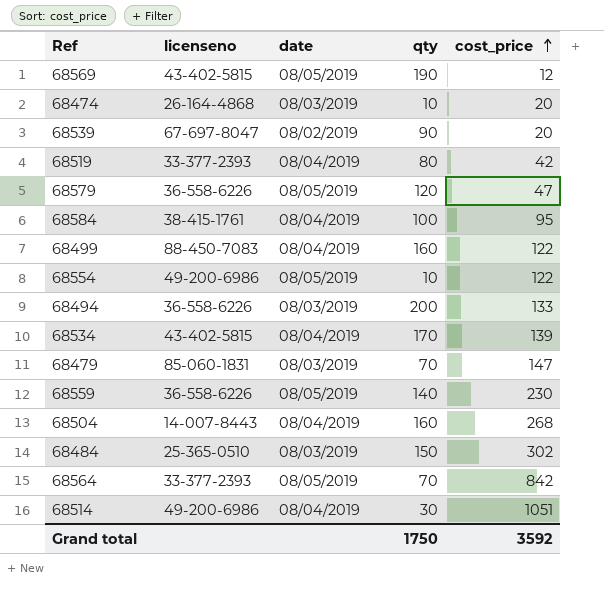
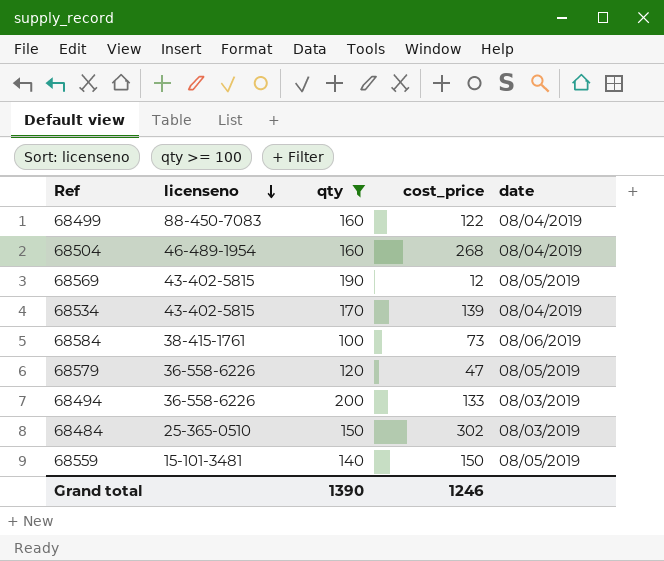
filter: none -> qty >= 100
row order: cost_price ascending -> licenseno descending
column date | position: 3 -> 5
68504 | licenseno: 14-007-8443 -> 46-489-1954
68584 | cost_price: 95 -> 73
68584 | date: 08/04/2019 -> 08/06/2019
68559 | licenseno: 36-558-6226 -> 15-101-3481
68559 | cost_price: 230 -> 150
Grand total | qty: 1750 -> 1390
Grand total | cost_price: 3592 -> 1246

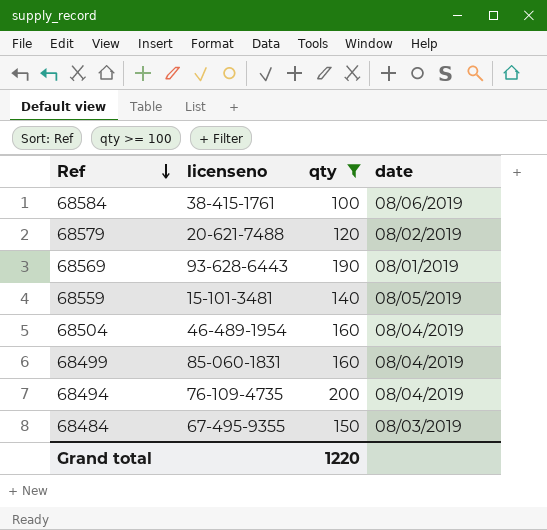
row order: licenseno descending -> Ref descending
column cost_price | position: 4 -> none
row 68534: 43-402-5815 | 170 | 139 | 08/04/2019 -> none
68579 | licenseno: 36-558-6226 -> 20-621-7488
68579 | date: 08/05/2019 -> 08/02/2019
68569 | licenseno: 43-402-5815 -> 93-628-6443
68569 | date: 08/05/2019 -> 08/01/2019
68499 | licenseno: 88-450-7083 -> 85-060-1831
68494 | licenseno: 36-558-6226 -> 76-109-4735
68494 | date: 08/03/2019 -> 08/04/2019
68484 | licenseno: 25-365-0510 -> 67-495-9355
Grand total | qty: 1390 -> 1220

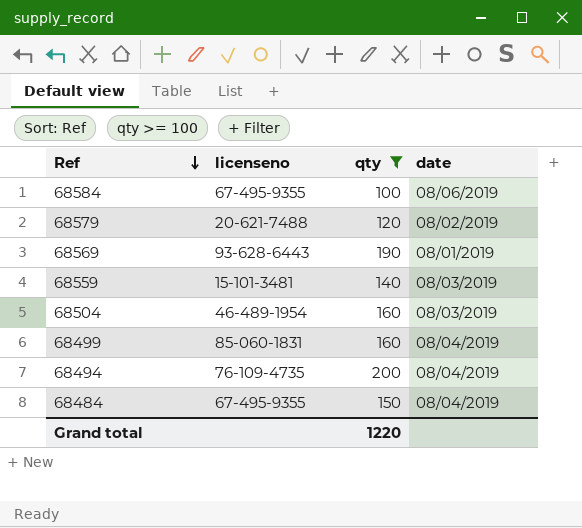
68584 | licenseno: 38-415-1761 -> 67-495-9355
68559 | date: 08/05/2019 -> 08/03/2019
68504 | date: 08/04/2019 -> 08/03/2019
68484 | date: 08/03/2019 -> 08/04/2019

